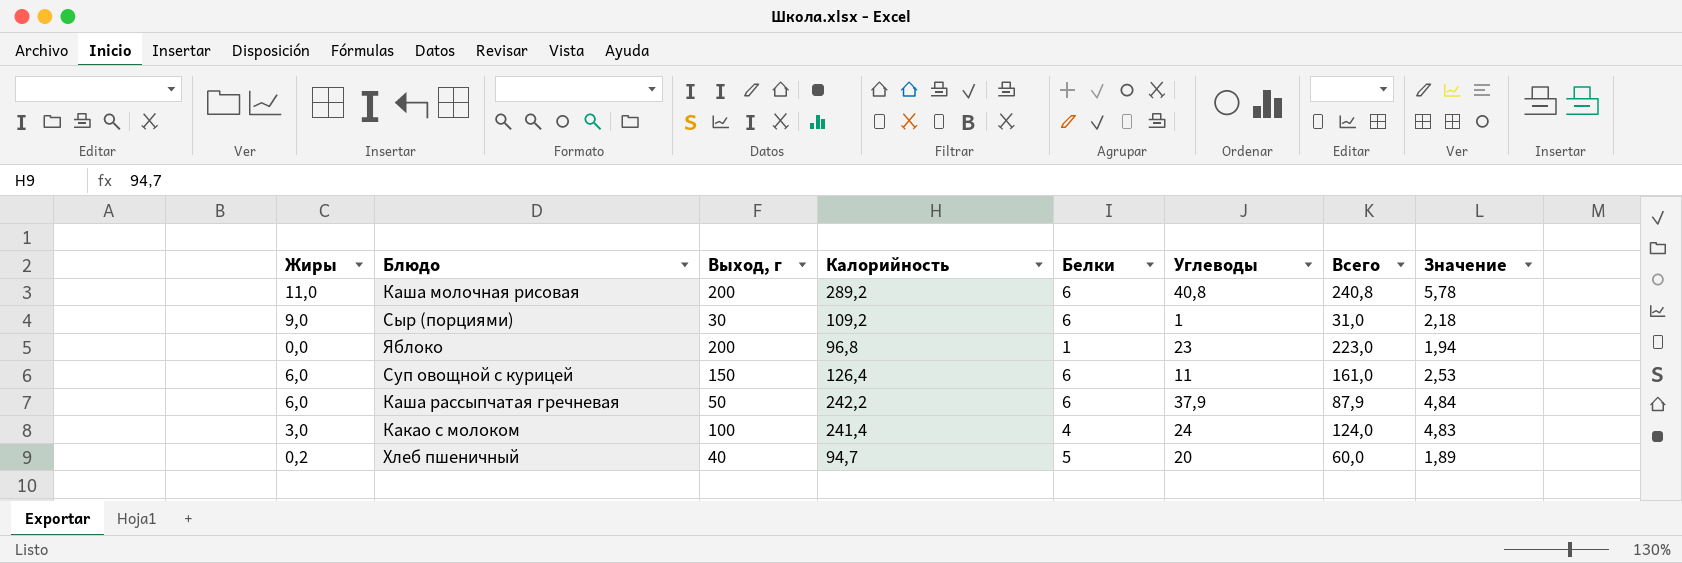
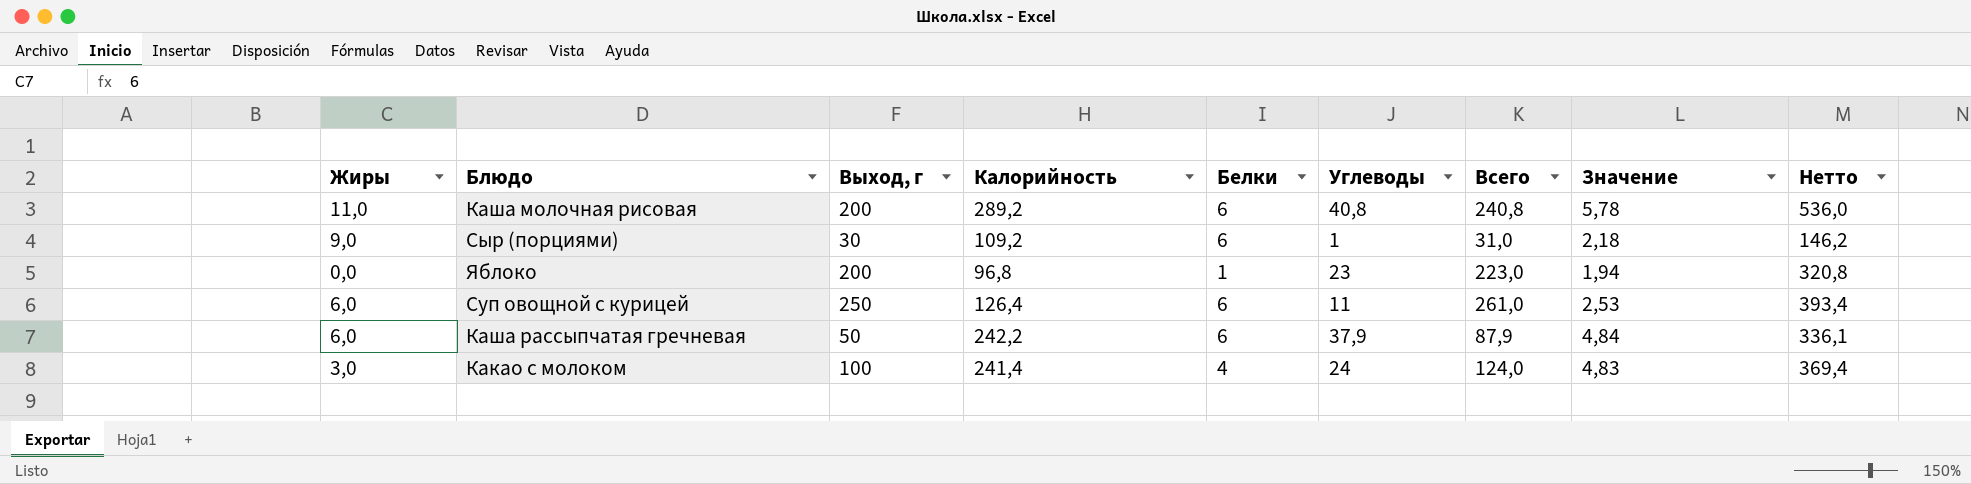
column Нетто | formula: none -> [Выход, г] + [Калорийность] + [Белки] + [Углеводы]
row Хлеб пшеничный: 0,2 | 40 | 94,7 | 5 | 20 | 60,0 | 1,89 -> none
Суп овощной с курицей | Выход, г: 150 -> 250
Суп овощной с курицей | Всего: 161,0 -> 261,0

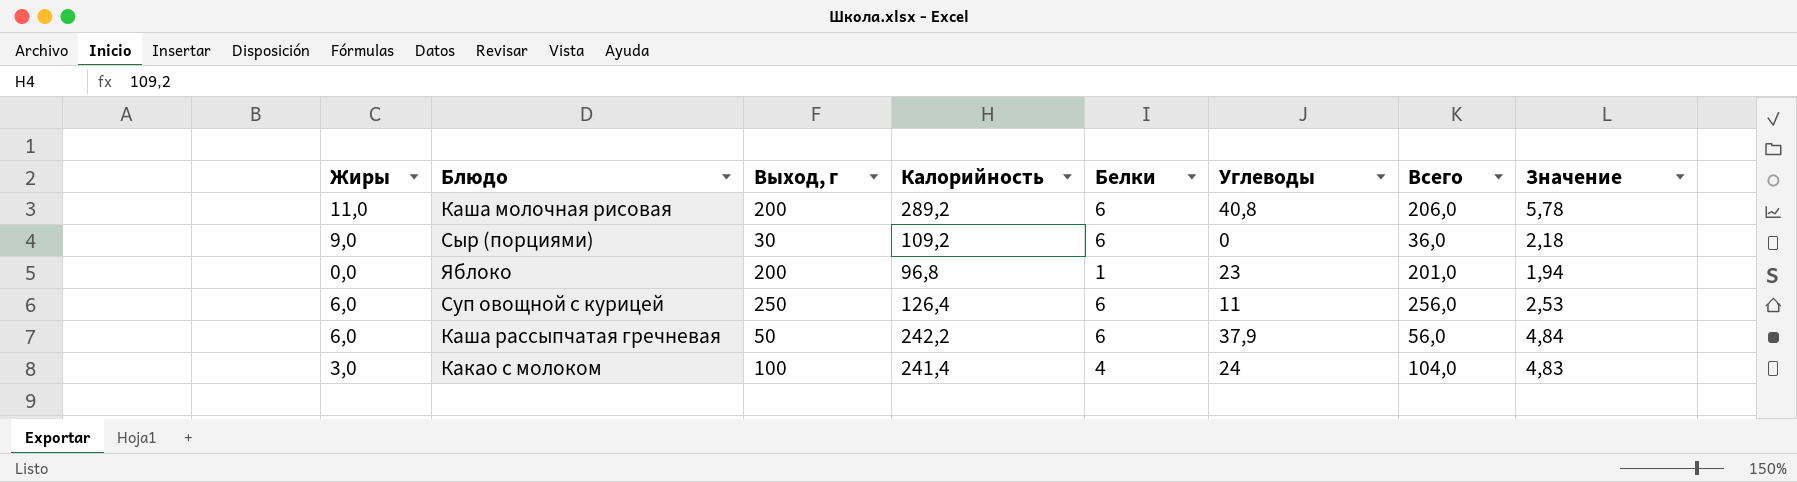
column Нетто | formula: [Выход, г] + [Калорийность] + [Белки] + [Углеводы] -> none
column Всего | formula: [Выход, г] + [Углеводы] -> [Выход, г] + [Белки]
Сыр (порциями) | Углеводы: 1 -> 0

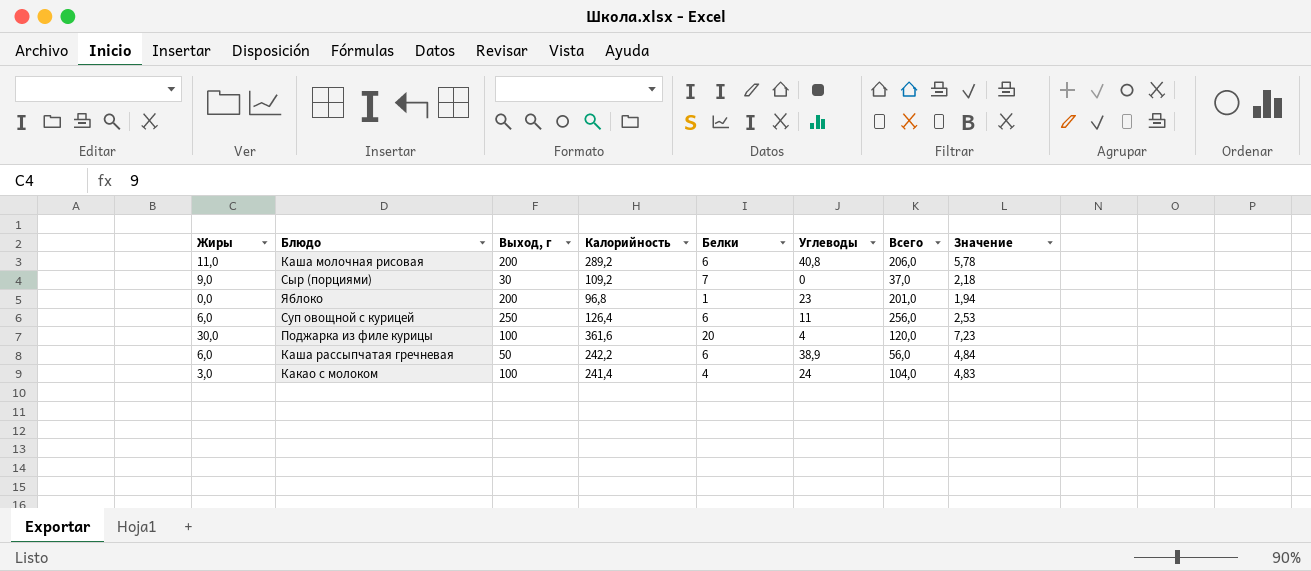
Сыр (порциями) | Белки: 6 -> 7
Сыр (порциями) | Всего: 36,0 -> 37,0
row Поджарка из филе курицы: none -> 30,0 | 100 | 361,6 | 20 | 4 | 120,0 | 7,23
Каша рассыпчатая гречневая | Углеводы: 37,9 -> 38,9

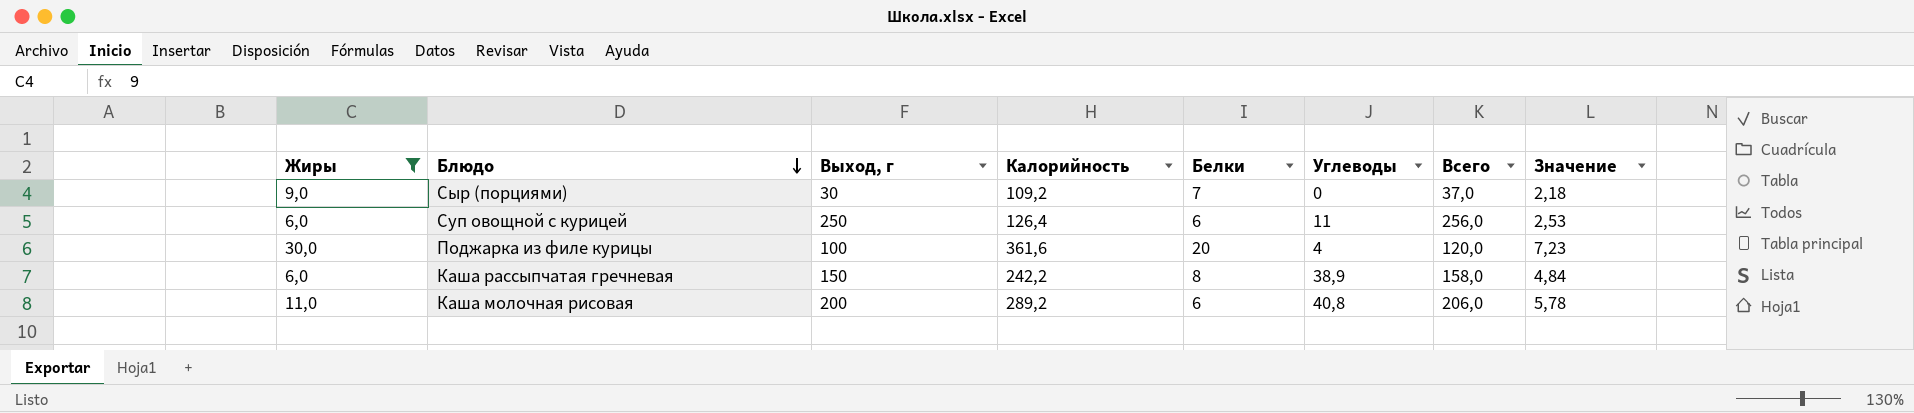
filter: none -> Жиры >= 6,0
row order: none -> Блюдо descending
Каша рассыпчатая гречневая | Выход, г: 50 -> 150
Каша рассыпчатая гречневая | Белки: 6 -> 8
Каша рассыпчатая гречневая | Всего: 56,0 -> 158,0

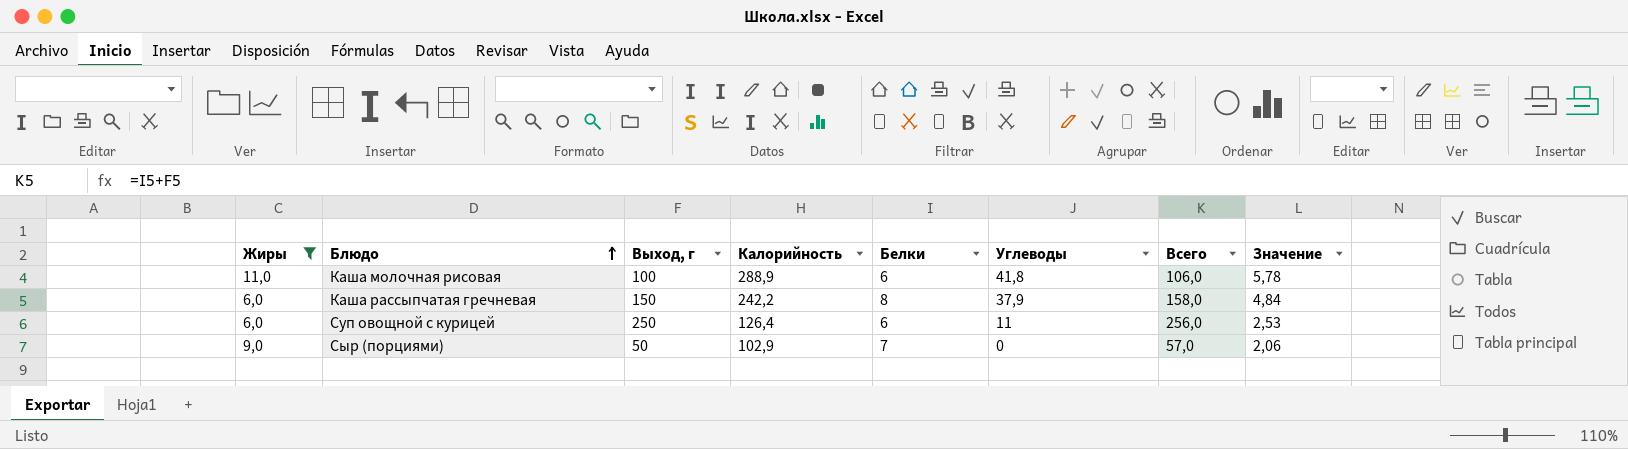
row order: Блюдо descending -> Блюдо ascending
row Поджарка из филе курицы: 30,0 | 100 | 361,6 | 20 | 4 | 120,0 | 7,23 -> none
Каша молочная рисовая | Выход, г: 200 -> 100
Каша молочная рисовая | Калорийность: 289,2 -> 288,9
Каша молочная рисовая | Углеводы: 40,8 -> 41,8
Каша молочная рисовая | Всего: 206,0 -> 106,0
Каша рассыпчатая гречневая | Углеводы: 38,9 -> 37,9
Сыр (порциями) | Выход, г: 30 -> 50
Сыр (порциями) | Калорийность: 109,2 -> 102,9
Сыр (порциями) | Всего: 37,0 -> 57,0
Сыр (порциями) | Значение: 2,18 -> 2,06

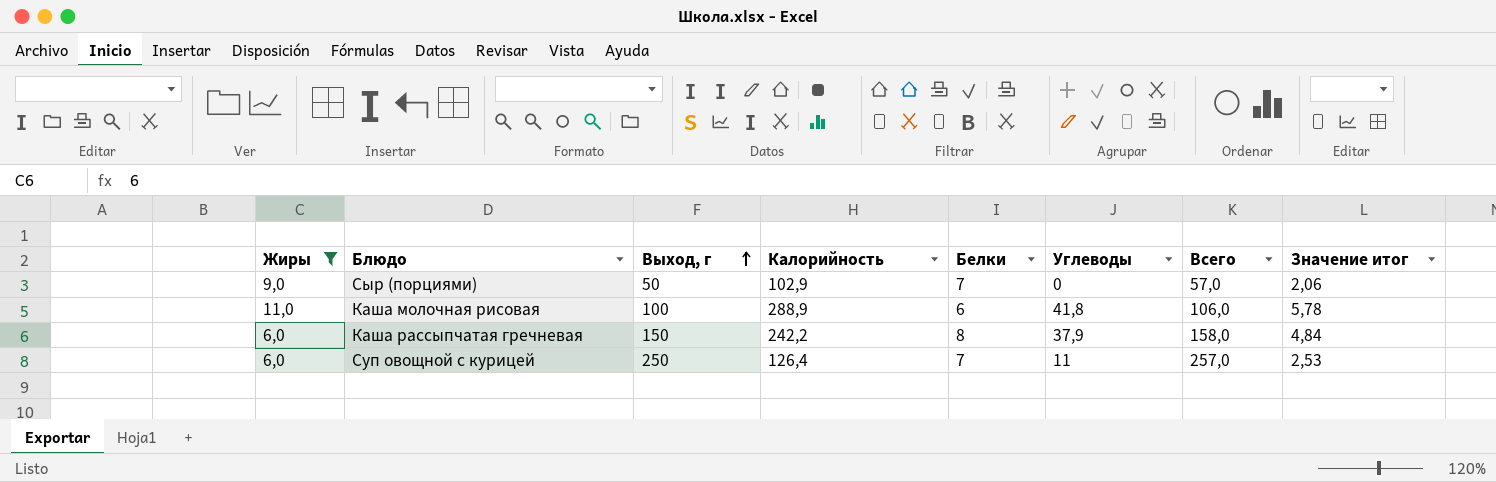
row order: Блюдо ascending -> Выход, г ascending
column name: Значение -> Значение итог
Суп овощной с курицей | Белки: 6 -> 7
Суп овощной с курицей | Всего: 256,0 -> 257,0

